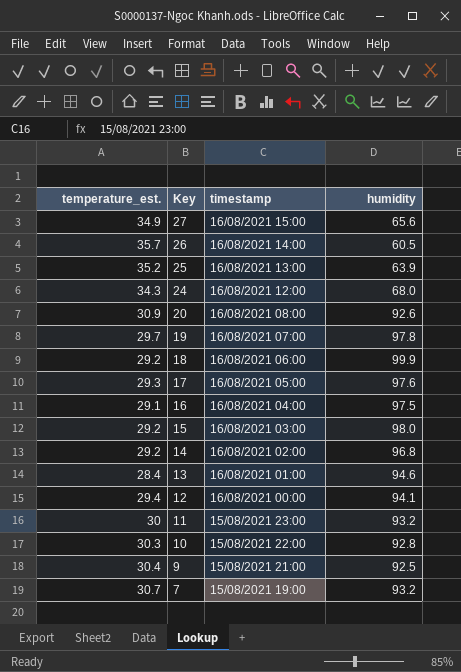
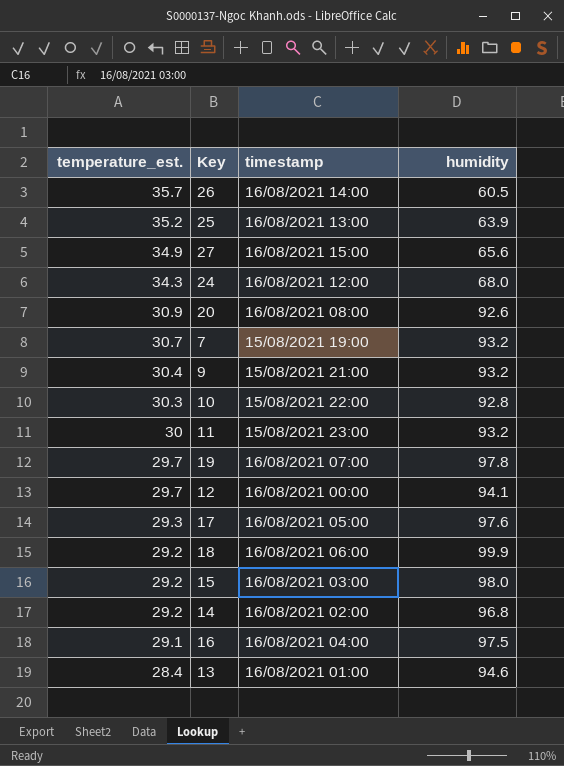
row order: Key descending -> temperature_est. descending
9 | humidity: 92.5 -> 93.2
12 | temperature_est.: 29.4 -> 29.7

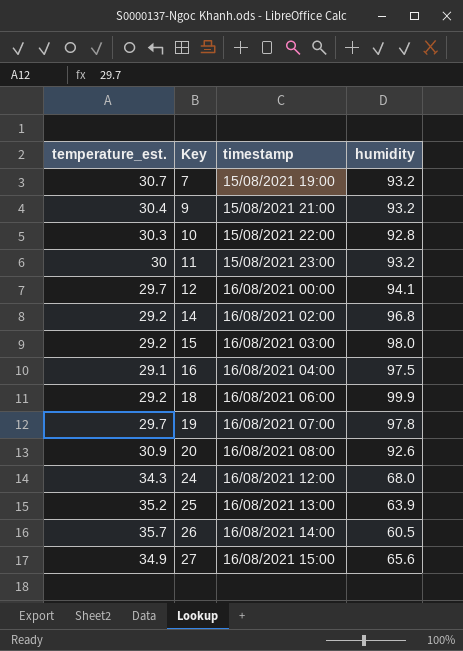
row order: temperature_est. descending -> Key ascending
row 17: 29.3 | 16/08/2021 05:00 | 97.6 -> none
row 13: 28.4 | 16/08/2021 01:00 | 94.6 -> none

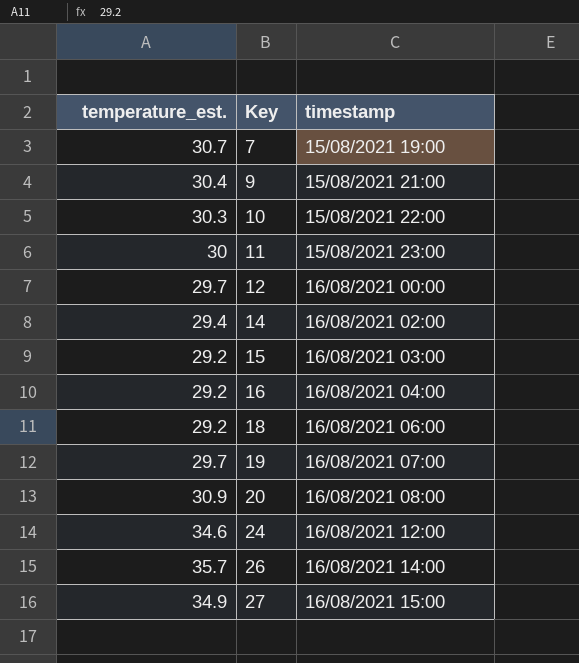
column humidity | position: 4 -> none
row 25: 35.2 | 16/08/2021 13:00 | 63.9 -> none
14 | temperature_est.: 29.2 -> 29.4
16 | temperature_est.: 29.1 -> 29.2
24 | temperature_est.: 34.3 -> 34.6

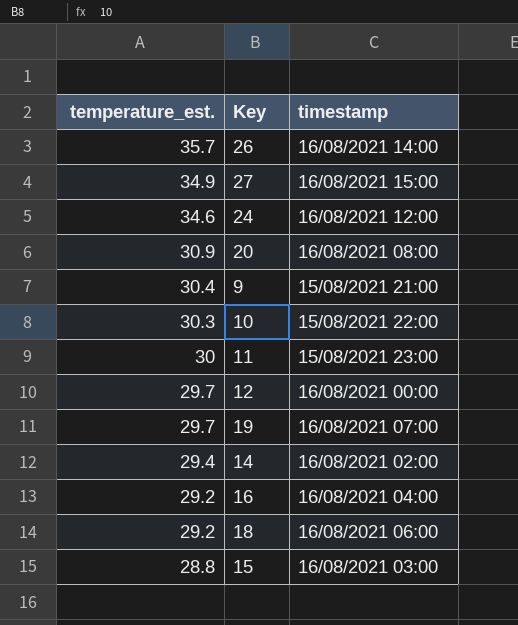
row order: Key ascending -> temperature_est. descending
row 7: 30.7 | 15/08/2021 19:00 -> none
15 | temperature_est.: 29.2 -> 28.8

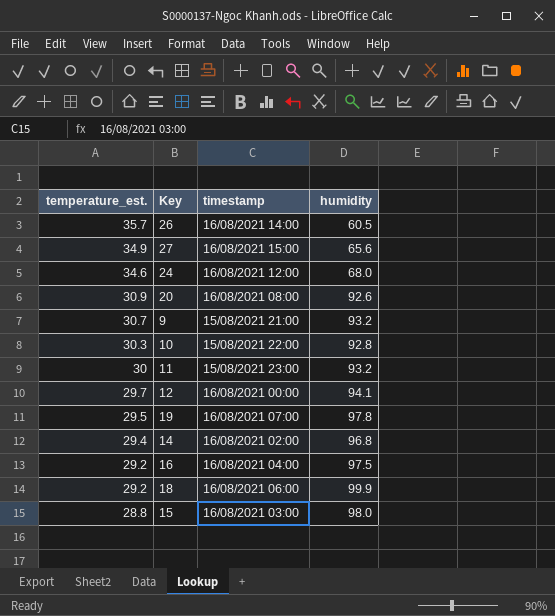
column humidity | position: none -> 4
9 | temperature_est.: 30.4 -> 30.7
19 | temperature_est.: 29.7 -> 29.5

